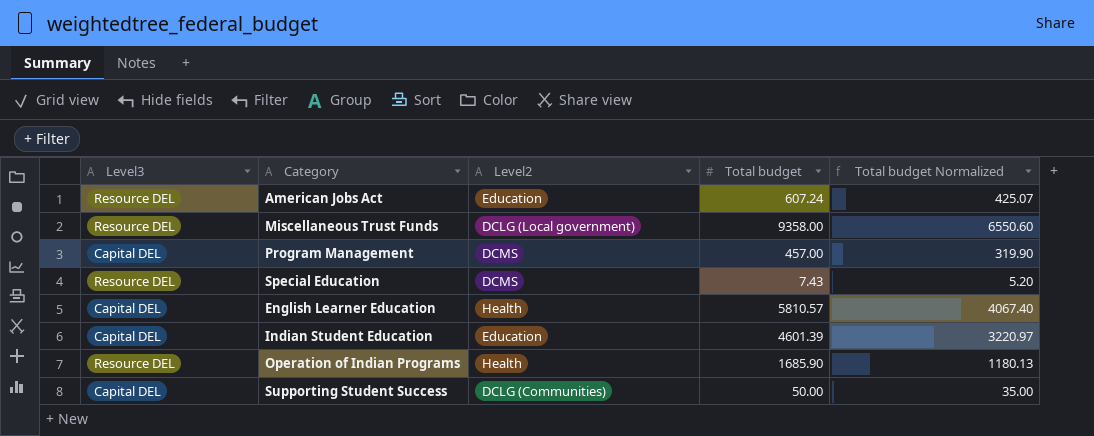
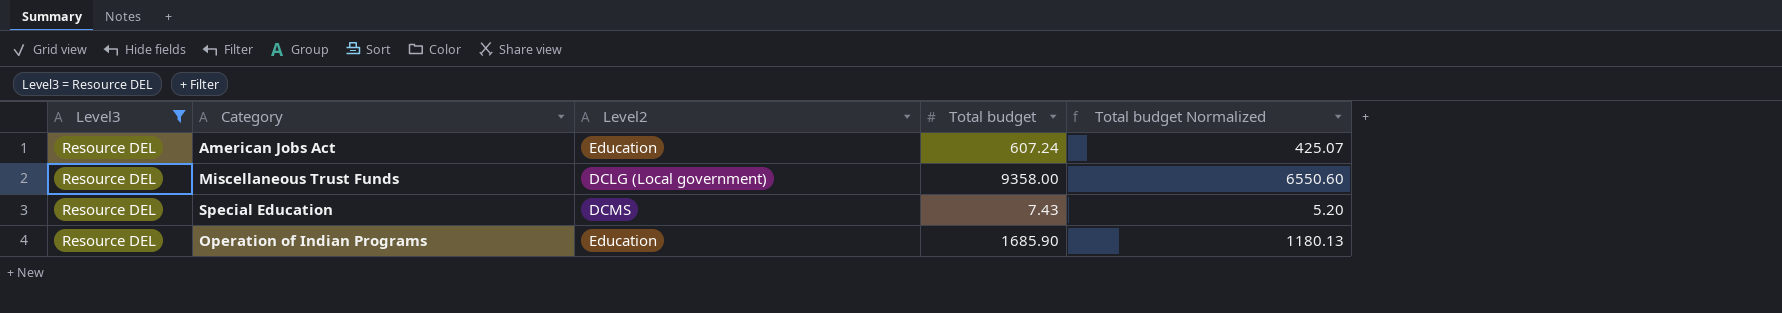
filter: none -> Level3 = Resource DEL
Operation of Indian Programs | Level2: Health -> Education

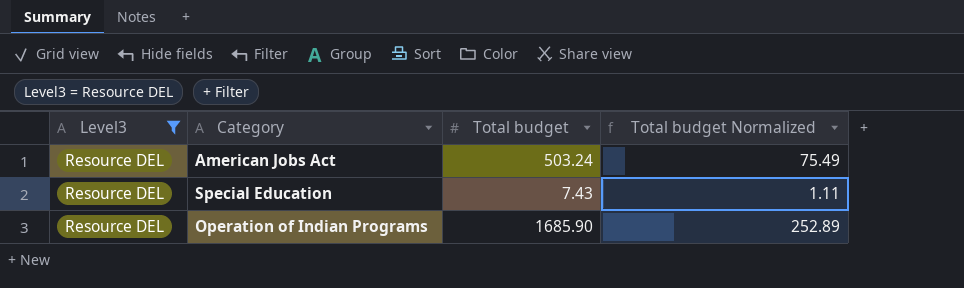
column Level2 | position: 3 -> none
column Total budget Normalized | formula: [Total budget] * 0.7 -> [Total budget] * 0.15
row Miscellaneous Trust Funds: Resource DEL | DCLG (Local government) | 9358.00 | 6550.60 -> none
American Jobs Act | Total budget: 607.24 -> 503.24

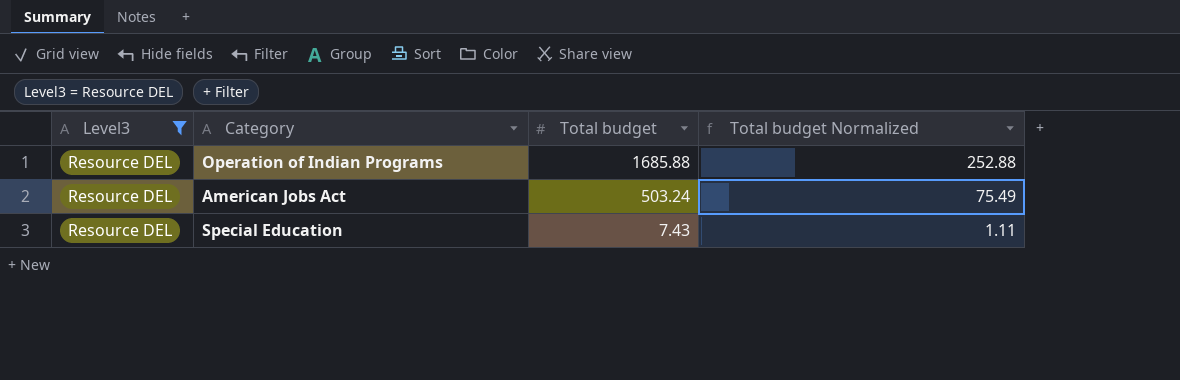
row order: none -> Total budget descending
Operation of Indian Programs | Total budget: 1685.90 -> 1685.88
Operation of Indian Programs | Total budget Normalized: 252.89 -> 252.88

